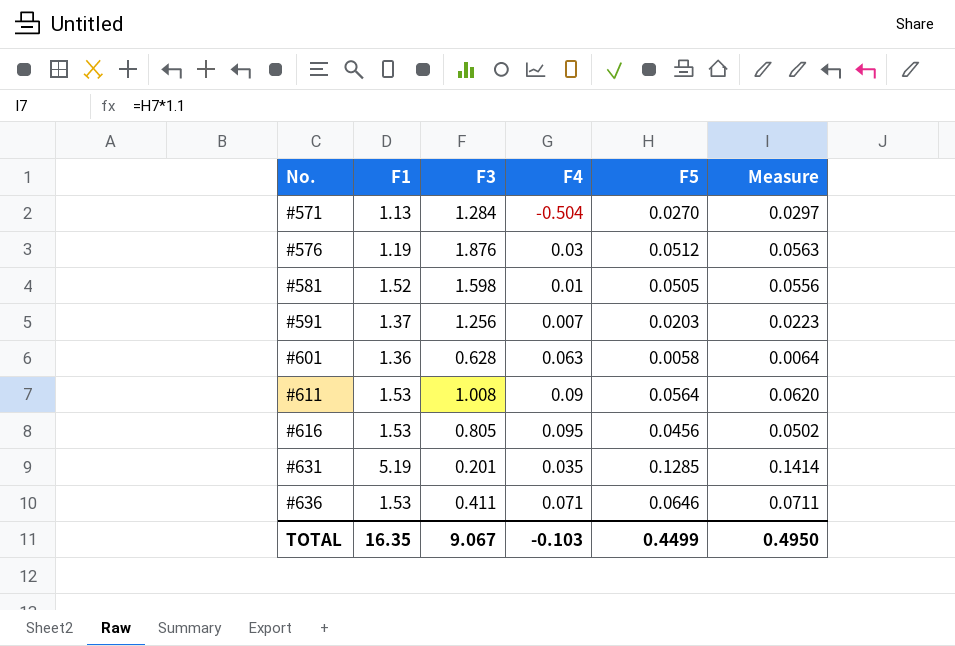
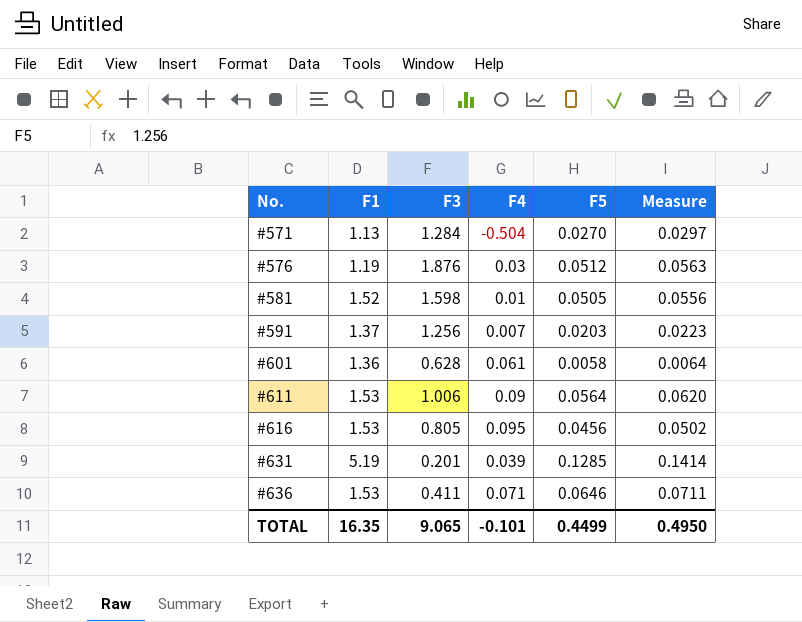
#601 | F4: 0.063 -> 0.061
#611 | F3: 1.008 -> 1.006
#631 | F4: 0.035 -> 0.039
TOTAL | F3: 9.067 -> 9.065
TOTAL | F4: -0.103 -> -0.101

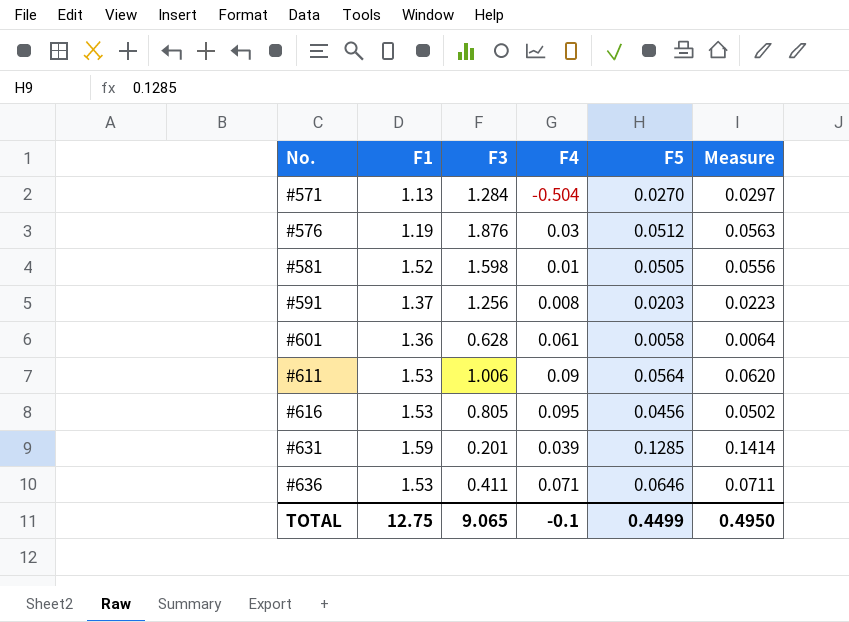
#591 | F4: 0.007 -> 0.008
#631 | F1: 5.19 -> 1.59
TOTAL | F1: 16.35 -> 12.75
TOTAL | F4: -0.101 -> -0.1

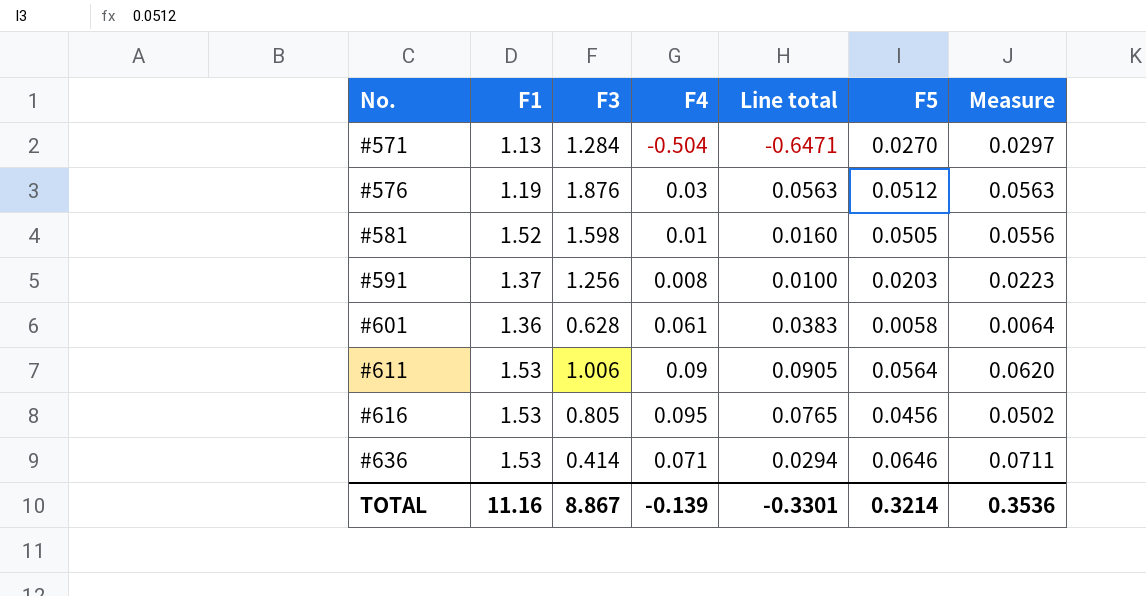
column Line total | formula: none -> [F3] * [F4]
row #631: 1.59 | 0.201 | 0.039 | 0.1285 | 0.1414 -> none
#636 | F3: 0.411 -> 0.414
TOTAL | F1: 12.75 -> 11.16
TOTAL | F3: 9.065 -> 8.867
TOTAL | F4: -0.1 -> -0.139
TOTAL | F5: 0.4499 -> 0.3214
TOTAL | Measure: 0.4950 -> 0.3536

